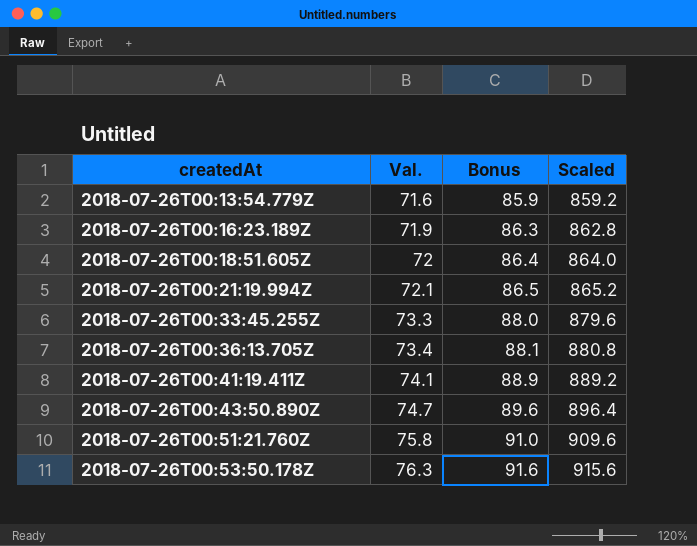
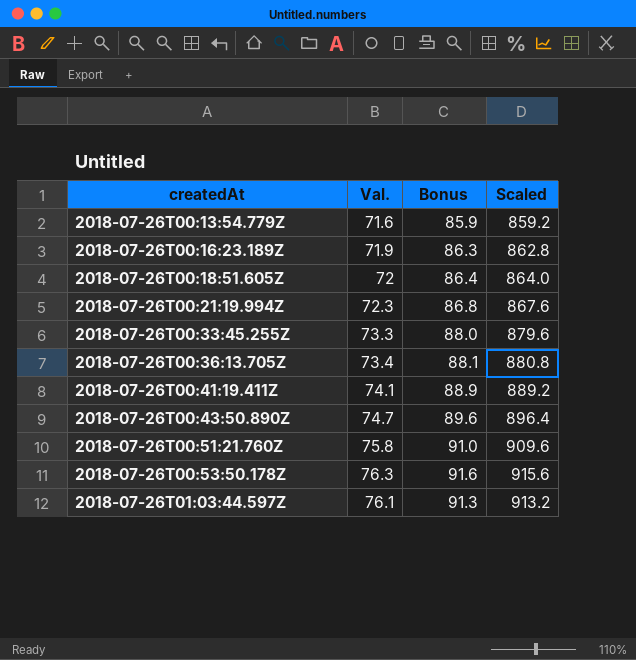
2018-07-26T00:21:19.994Z | Val.: 72.1 -> 72.3
2018-07-26T00:21:19.994Z | Bonus: 86.5 -> 86.8
2018-07-26T00:21:19.994Z | Scaled: 865.2 -> 867.6
row 2018-07-26T01:03:44.597Z: none -> 76.1 | 91.3 | 913.2

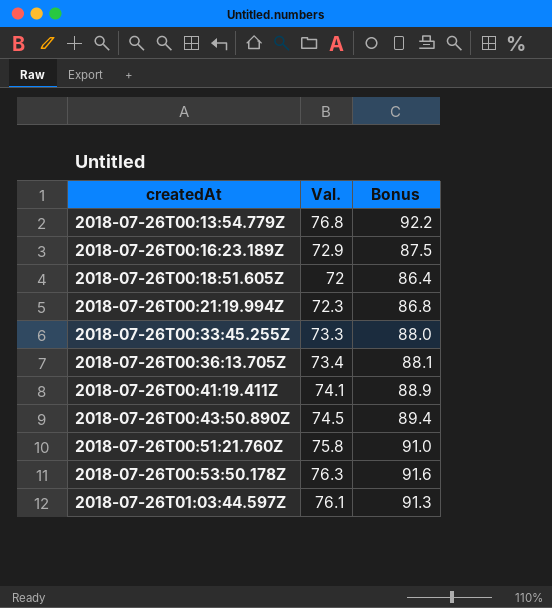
column Scaled | formula: [Val.] * 12 -> none
2018-07-26T00:13:54.779Z | Val.: 71.6 -> 76.8
2018-07-26T00:13:54.779Z | Bonus: 85.9 -> 92.2
2018-07-26T00:16:23.189Z | Val.: 71.9 -> 72.9
2018-07-26T00:16:23.189Z | Bonus: 86.3 -> 87.5
2018-07-26T00:43:50.890Z | Val.: 74.7 -> 74.5
2018-07-26T00:43:50.890Z | Bonus: 89.6 -> 89.4

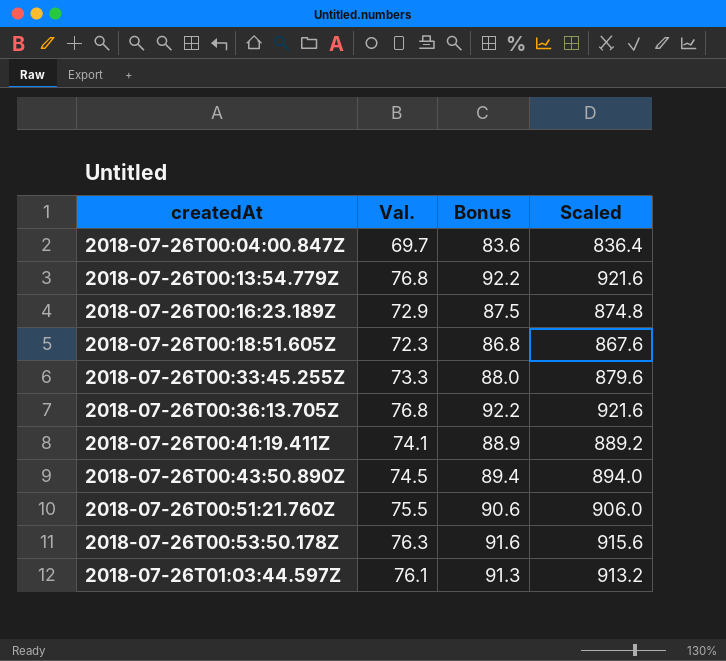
column Scaled | formula: none -> [Val.] * 12
row 2018-07-26T00:21:19.994Z: 72.3 | 86.8 -> none
row 2018-07-26T00:04:00.847Z: none -> 69.7 | 83.6 | 836.4
2018-07-26T00:18:51.605Z | Val.: 72 -> 72.3
2018-07-26T00:18:51.605Z | Bonus: 86.4 -> 86.8
2018-07-26T00:36:13.705Z | Val.: 73.4 -> 76.8
2018-07-26T00:36:13.705Z | Bonus: 88.1 -> 92.2
2018-07-26T00:51:21.760Z | Val.: 75.8 -> 75.5
2018-07-26T00:51:21.760Z | Bonus: 91.0 -> 90.6

